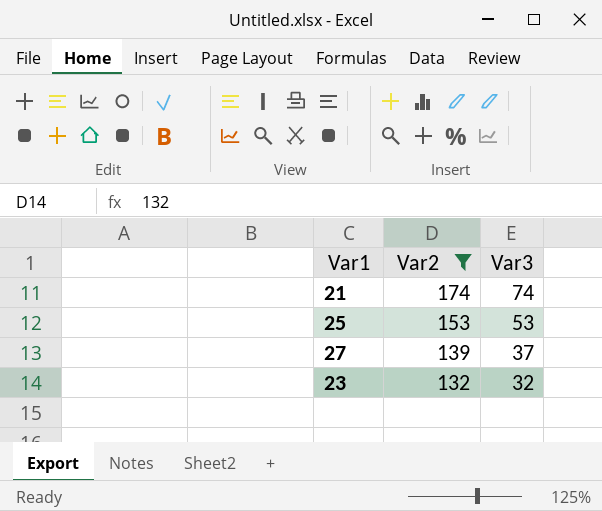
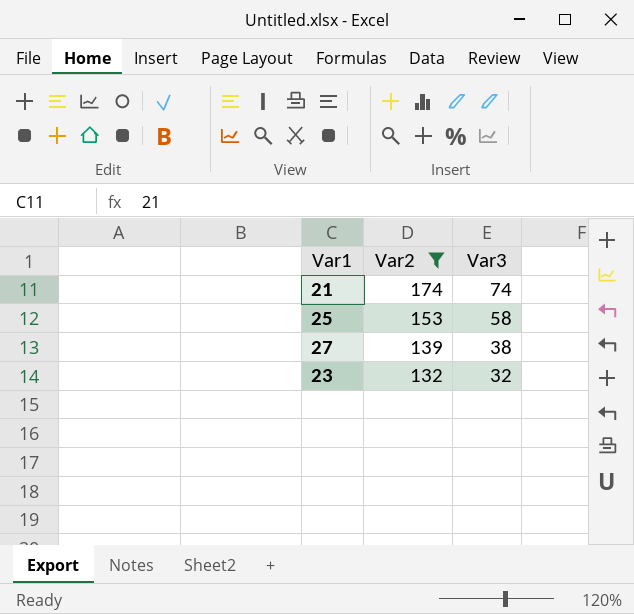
25 | Var3: 53 -> 58
27 | Var3: 37 -> 38

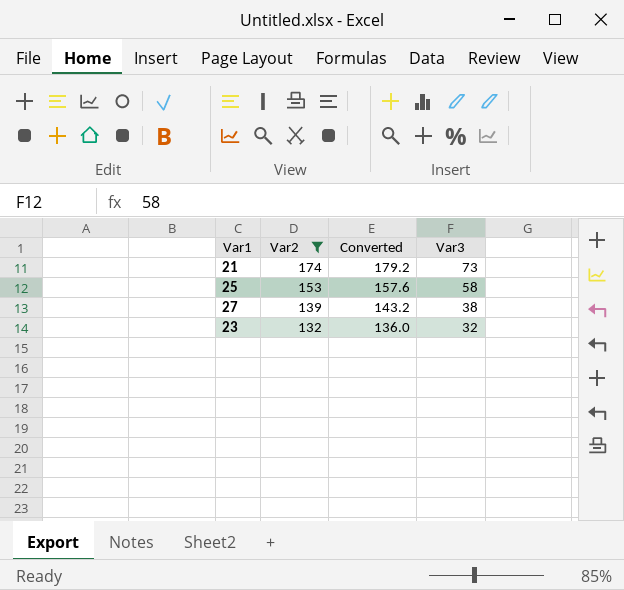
column Converted | formula: none -> [Var2] * 1.03
21 | Var3: 74 -> 73

